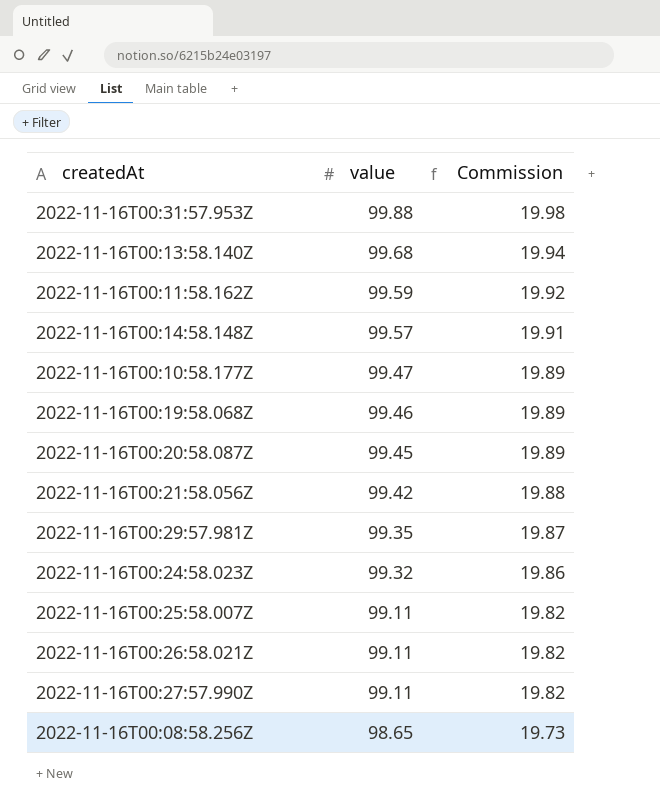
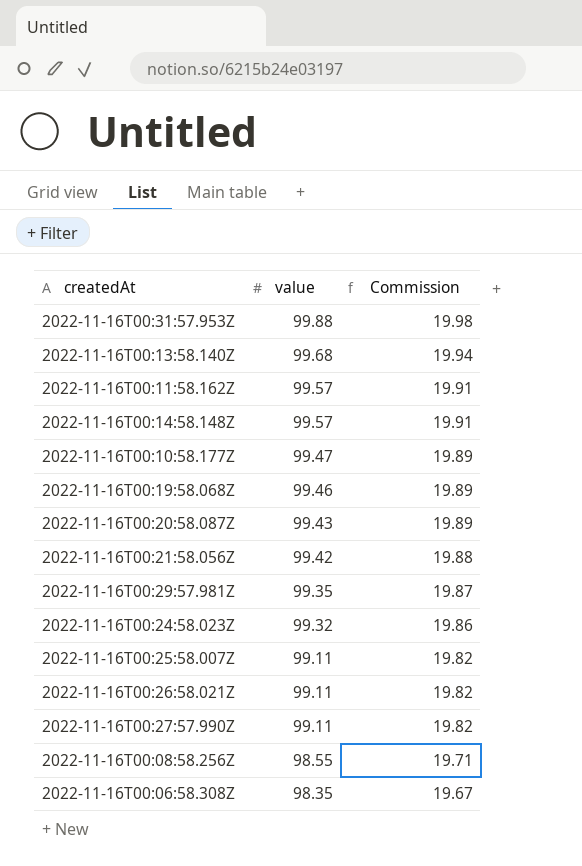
2022-11-16T00:11:58.162Z | value: 99.59 -> 99.57
2022-11-16T00:11:58.162Z | Commission: 19.92 -> 19.91
2022-11-16T00:20:58.087Z | value: 99.45 -> 99.43
2022-11-16T00:08:58.256Z | value: 98.65 -> 98.55
2022-11-16T00:08:58.256Z | Commission: 19.73 -> 19.71
row 2022-11-16T00:06:58.308Z: none -> 98.35 | 19.67

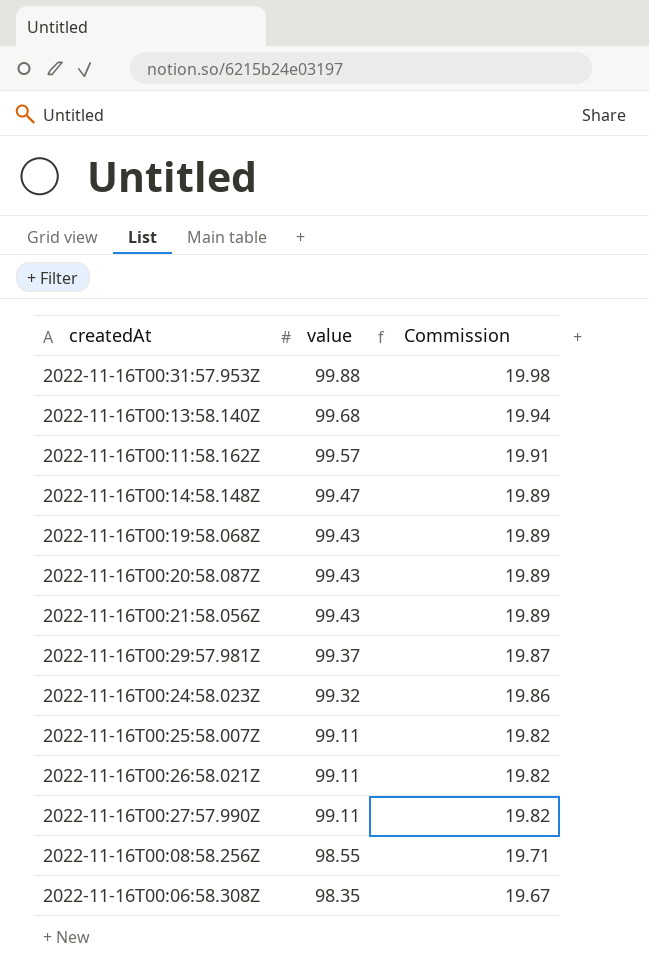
row 2022-11-16T00:10:58.177Z: 99.47 | 19.89 -> none
2022-11-16T00:14:58.148Z | value: 99.57 -> 99.47
2022-11-16T00:14:58.148Z | Commission: 19.91 -> 19.89
2022-11-16T00:19:58.068Z | value: 99.46 -> 99.43
2022-11-16T00:21:58.056Z | value: 99.42 -> 99.43
2022-11-16T00:21:58.056Z | Commission: 19.88 -> 19.89
2022-11-16T00:29:57.981Z | value: 99.35 -> 99.37

